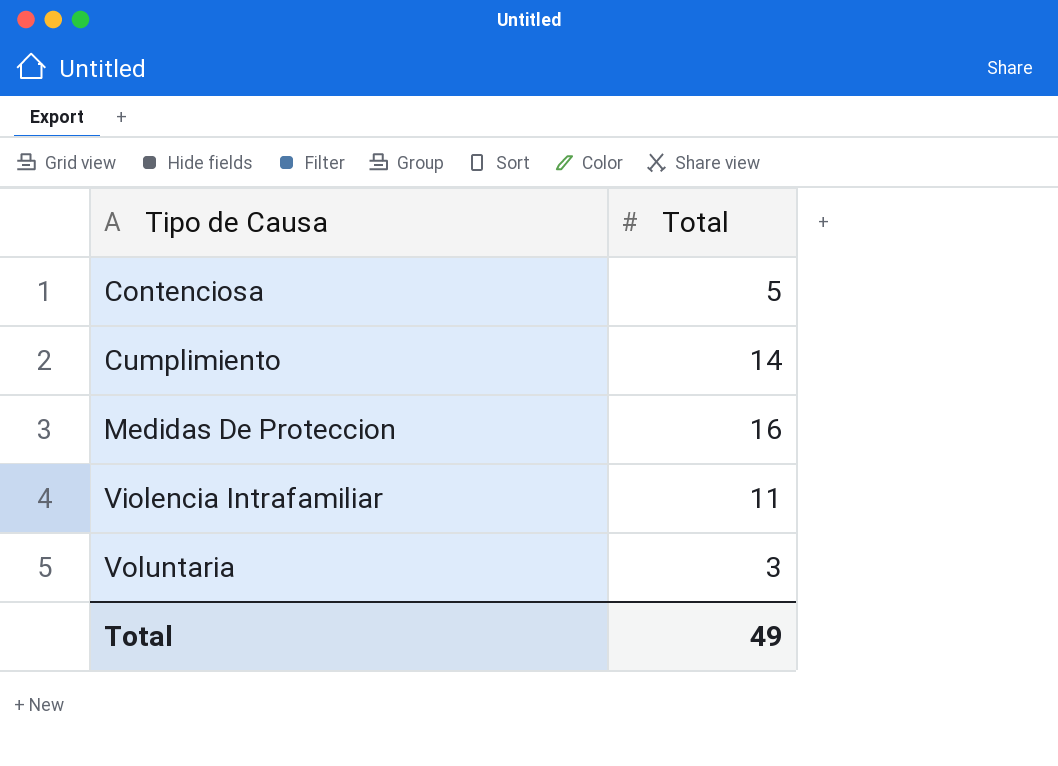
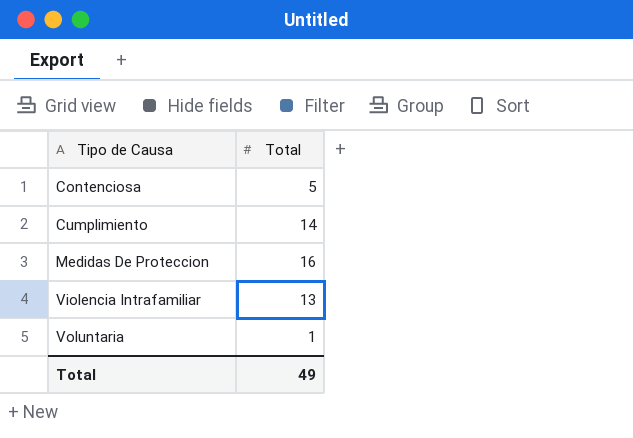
Violencia Intrafamiliar | Total: 11 -> 13
Voluntaria | Total: 3 -> 1

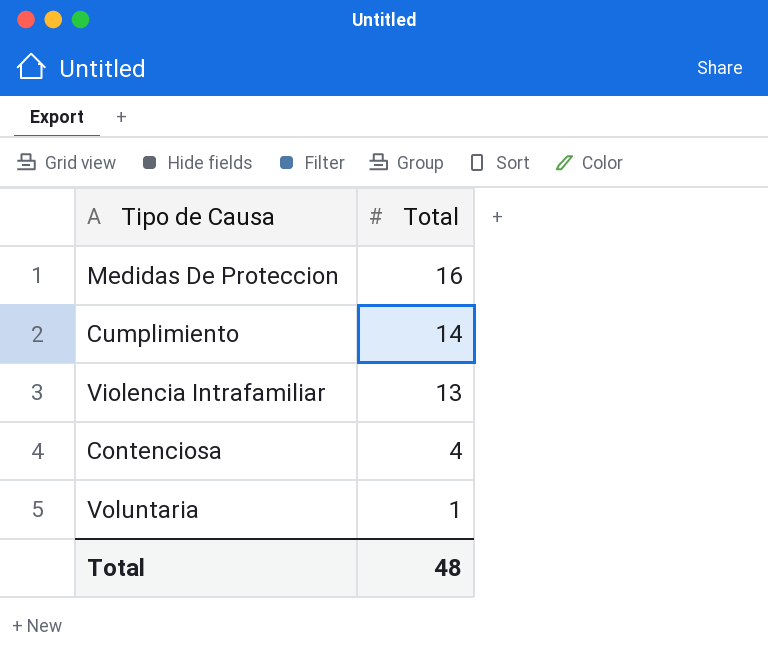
row order: Tipo de Causa ascending -> Total descending
Contenciosa | Total: 5 -> 4
Total | Total: 49 -> 48

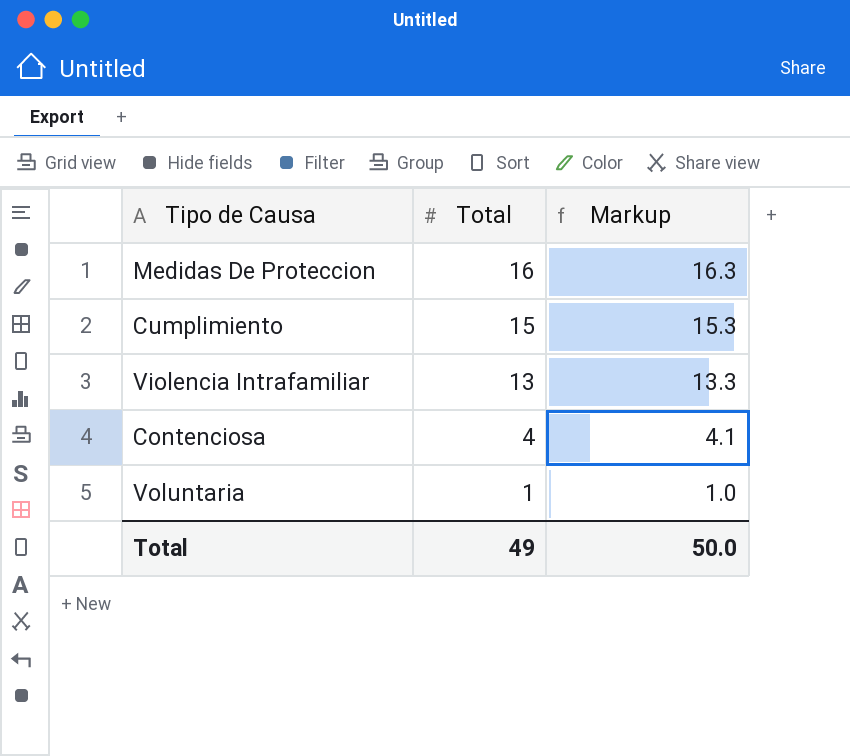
column Markup | formula: none -> [Total] * 1.02
Cumplimiento | Total: 14 -> 15
Total | Total: 48 -> 49

